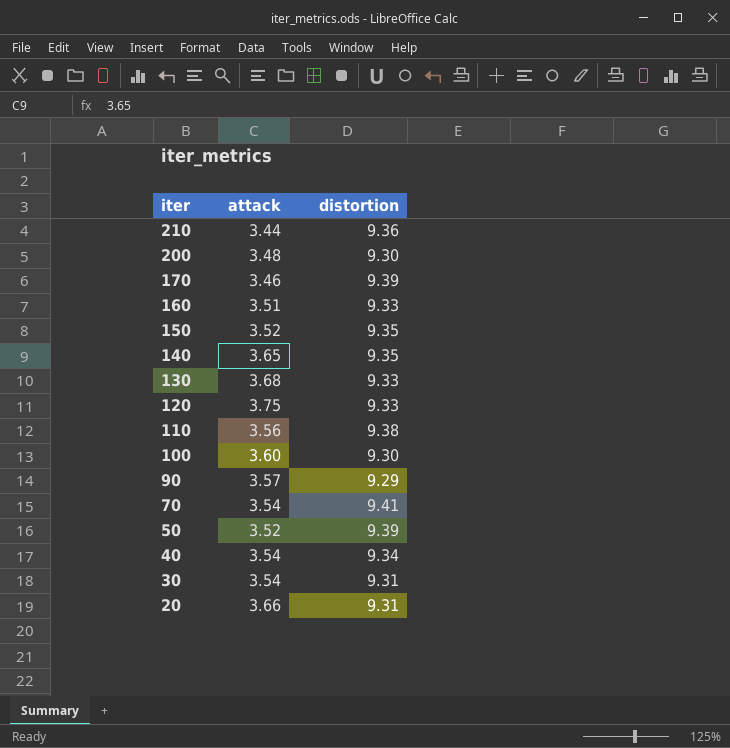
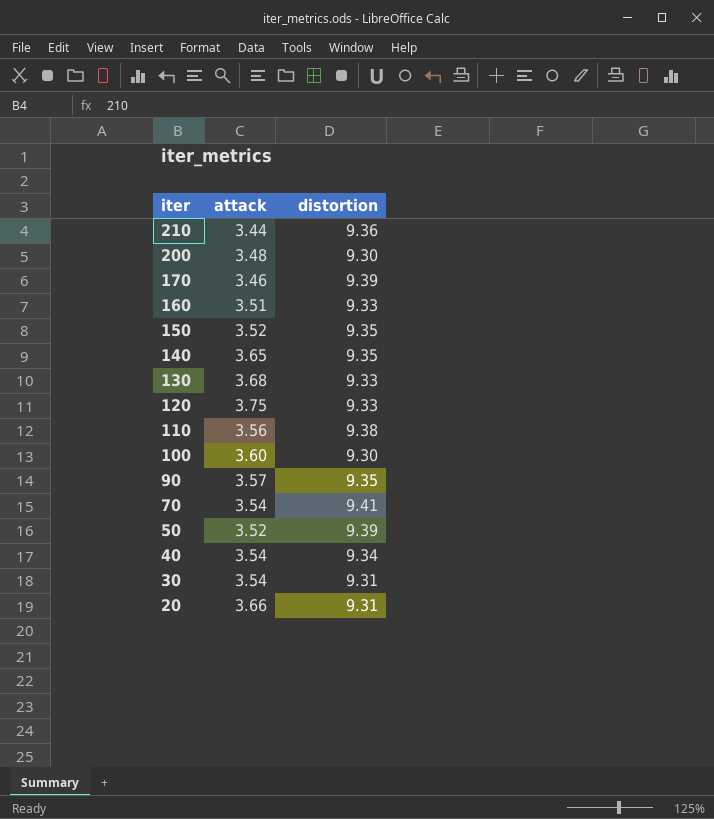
90 | distortion: 9.29 -> 9.35

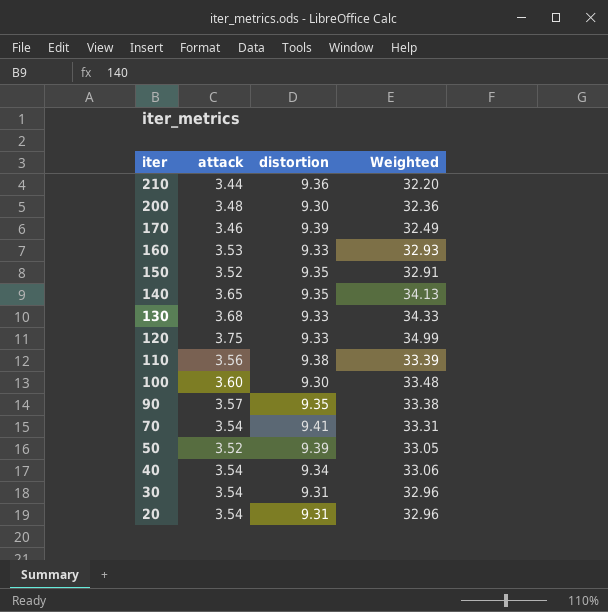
column Weighted | formula: none -> [attack] * [distortion]
160 | attack: 3.51 -> 3.53
20 | attack: 3.66 -> 3.54

